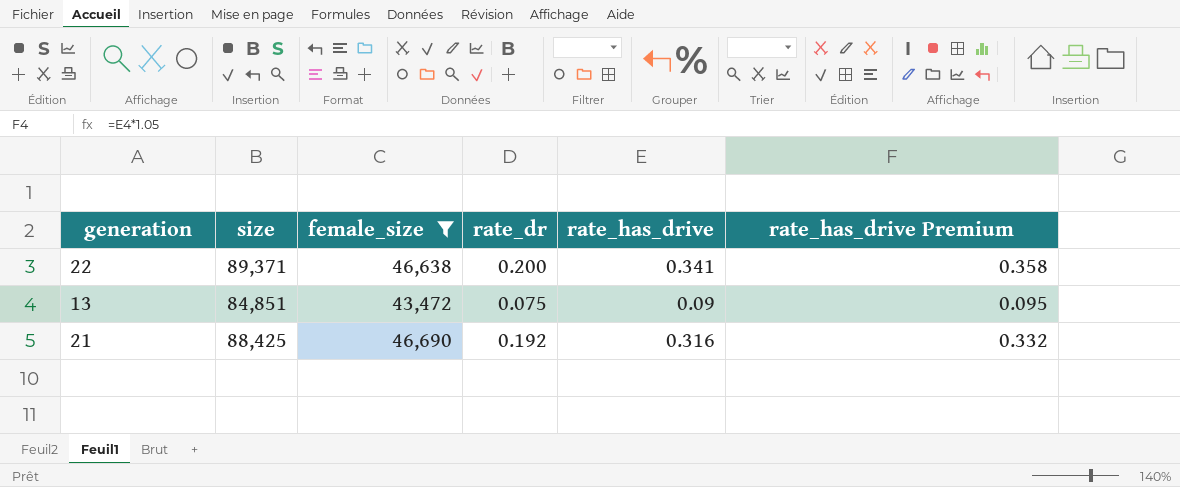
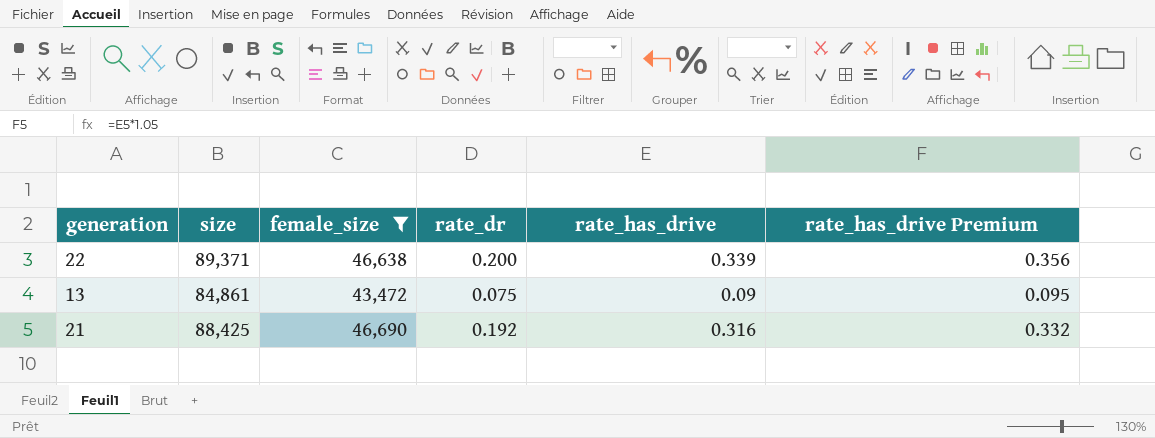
22 | rate_has_drive: 0.341 -> 0.339
22 | rate_has_drive Premium: 0.358 -> 0.356
13 | size: 84,851 -> 84,861

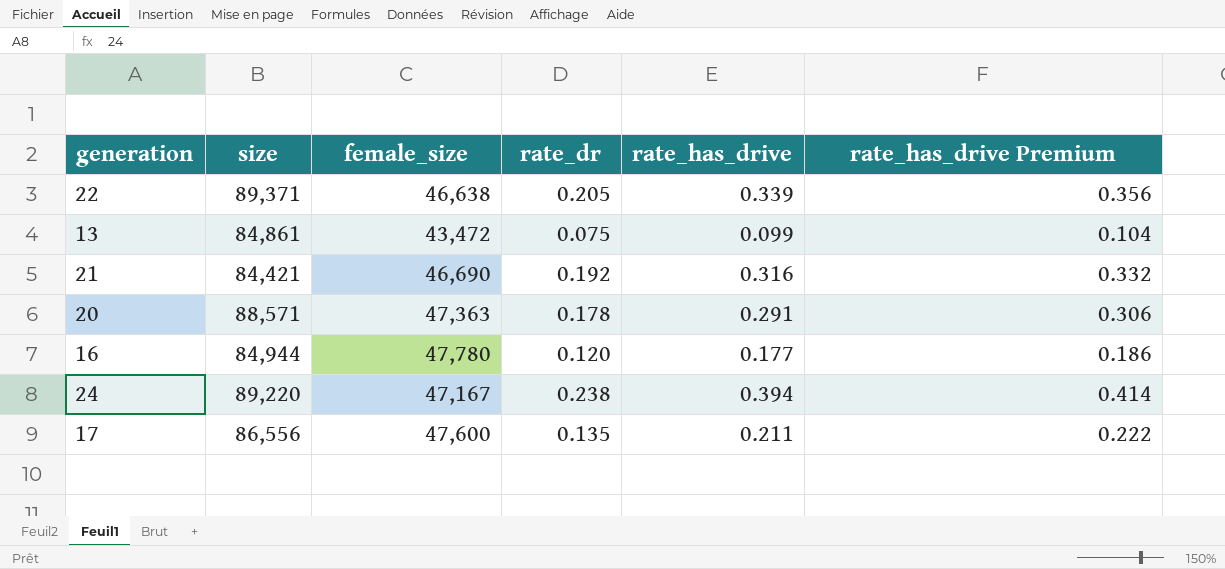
filter: female_size <= 46,690 -> none
22 | rate_dr: 0.200 -> 0.205
13 | rate_has_drive: 0.09 -> 0.099
13 | rate_has_drive Premium: 0.095 -> 0.104
21 | size: 88,425 -> 84,421

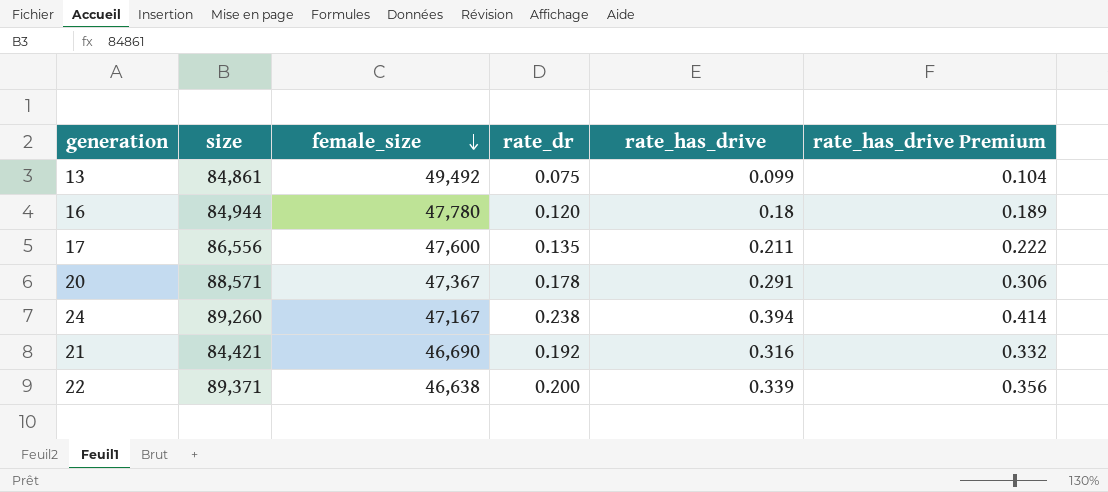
row order: none -> female_size descending
13 | female_size: 43,472 -> 49,492
16 | rate_has_drive: 0.177 -> 0.18
16 | rate_has_drive Premium: 0.186 -> 0.189
20 | female_size: 47,363 -> 47,367
24 | size: 89,220 -> 89,260
22 | rate_dr: 0.205 -> 0.200

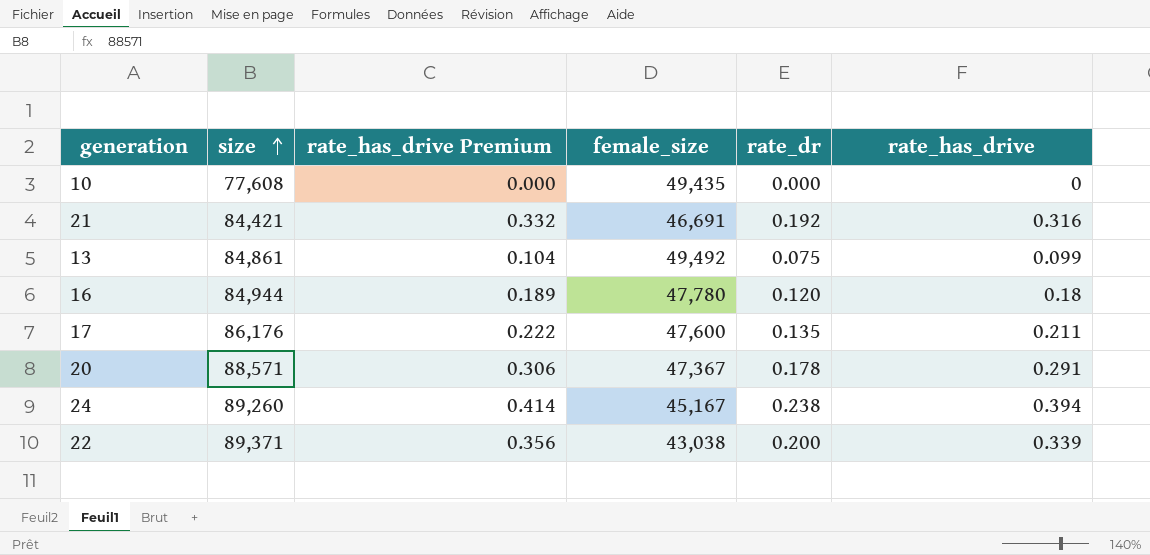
row order: female_size descending -> size ascending
column rate_has_drive Premium | position: 6 -> 3
row 10: none -> 77,608 | 0.000 | 49,435 | 0.000 | 0
21 | female_size: 46,690 -> 46,691
17 | size: 86,556 -> 86,176
24 | female_size: 47,167 -> 45,167
22 | female_size: 46,638 -> 43,038

